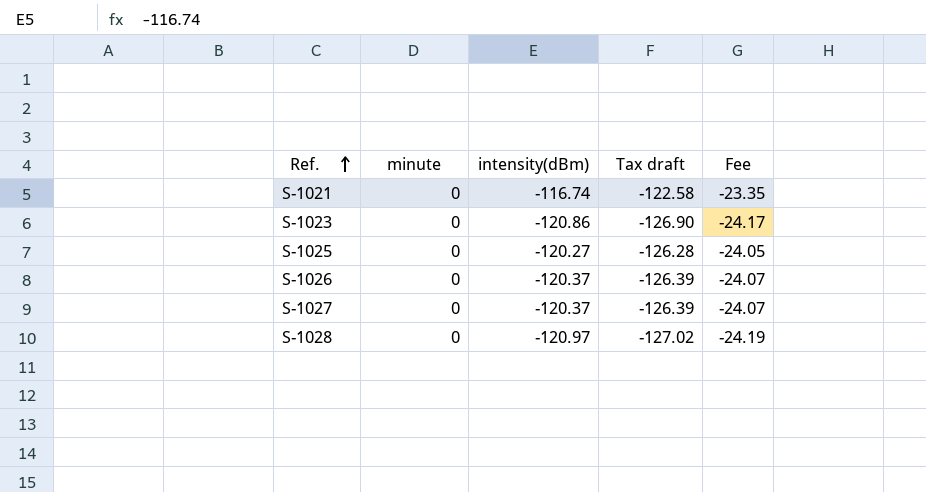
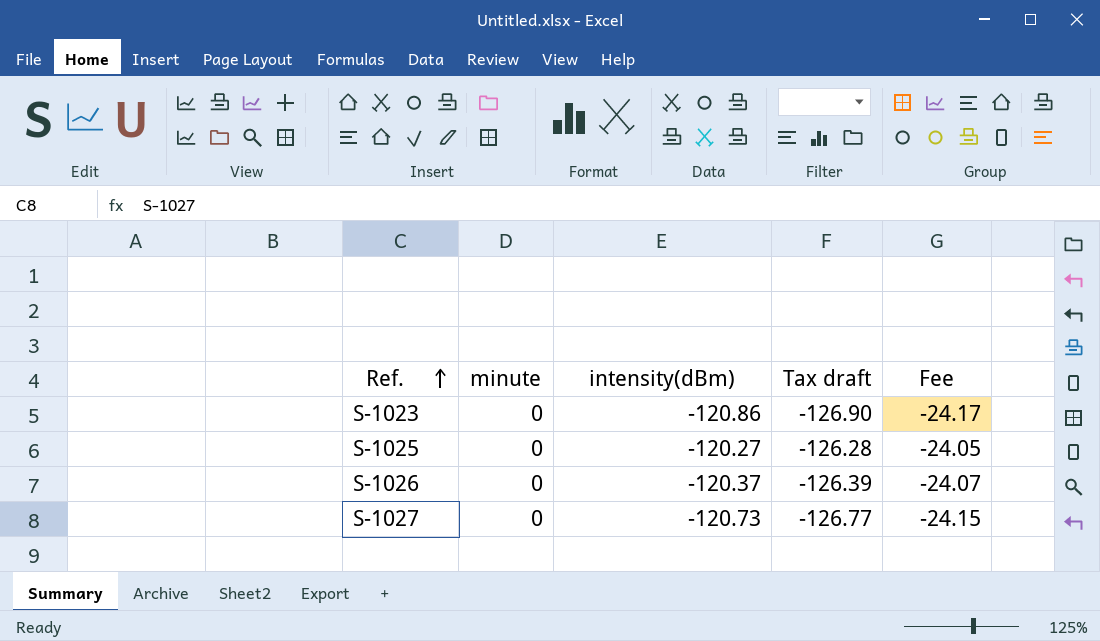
row S-1021: 0 | -116.74 | -122.58 | -23.35 -> none
row S-1028: 0 | -120.97 | -127.02 | -24.19 -> none
S-1027 | intensity(dBm): -120.37 -> -120.73
S-1027 | Tax draft: -126.39 -> -126.77
S-1027 | Fee: -24.07 -> -24.15

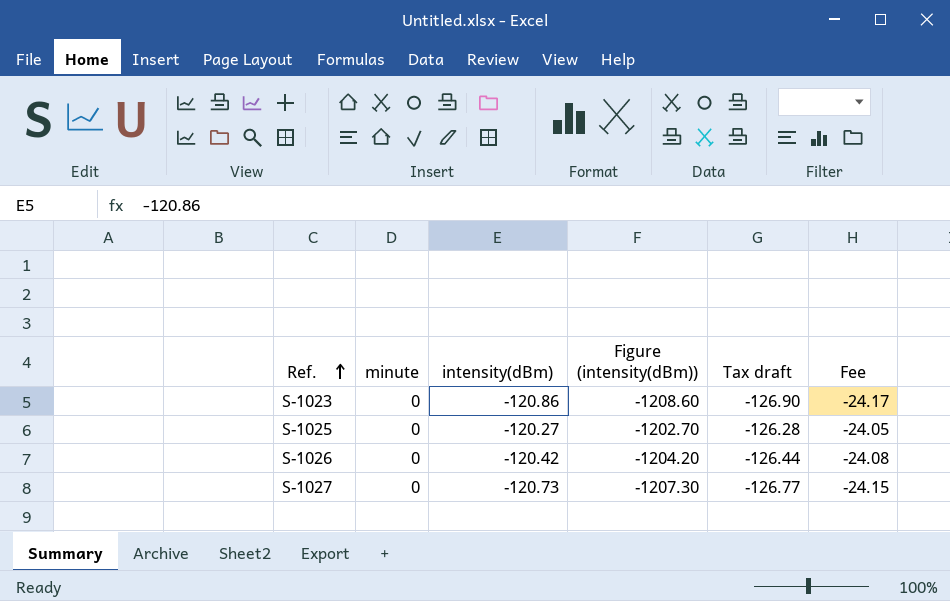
column Figure (intensity(dBm)) | formula: none -> [intensity(dBm)] * 10
S-1026 | intensity(dBm): -120.37 -> -120.42
S-1026 | Tax draft: -126.39 -> -126.44
S-1026 | Fee: -24.07 -> -24.08

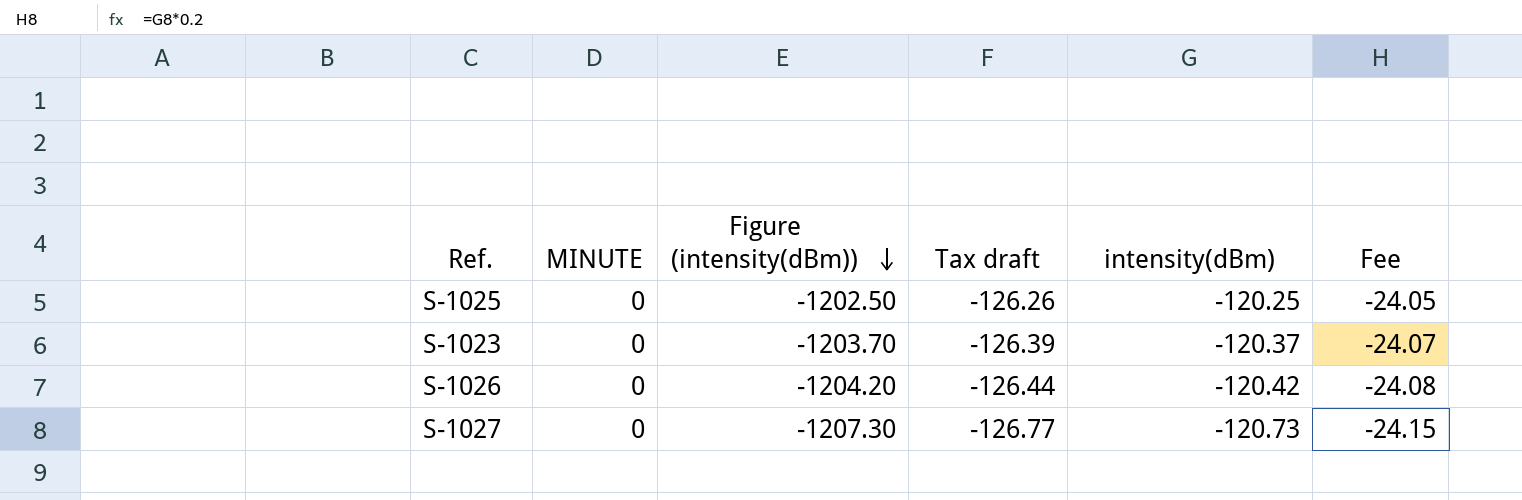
row order: Ref. ascending -> Figure (intensity(dBm)) descending
column name: minute -> MINUTE
column intensity(dBm) | position: 3 -> 5
S-1025 | Figure (intensity(dBm)): -1202.70 -> -1202.50
S-1025 | Tax draft: -126.28 -> -126.26
S-1025 | intensity(dBm): -120.27 -> -120.25
S-1023 | Figure (intensity(dBm)): -1208.60 -> -1203.70
S-1023 | Tax draft: -126.90 -> -126.39
S-1023 | intensity(dBm): -120.86 -> -120.37
S-1023 | Fee: -24.17 -> -24.07

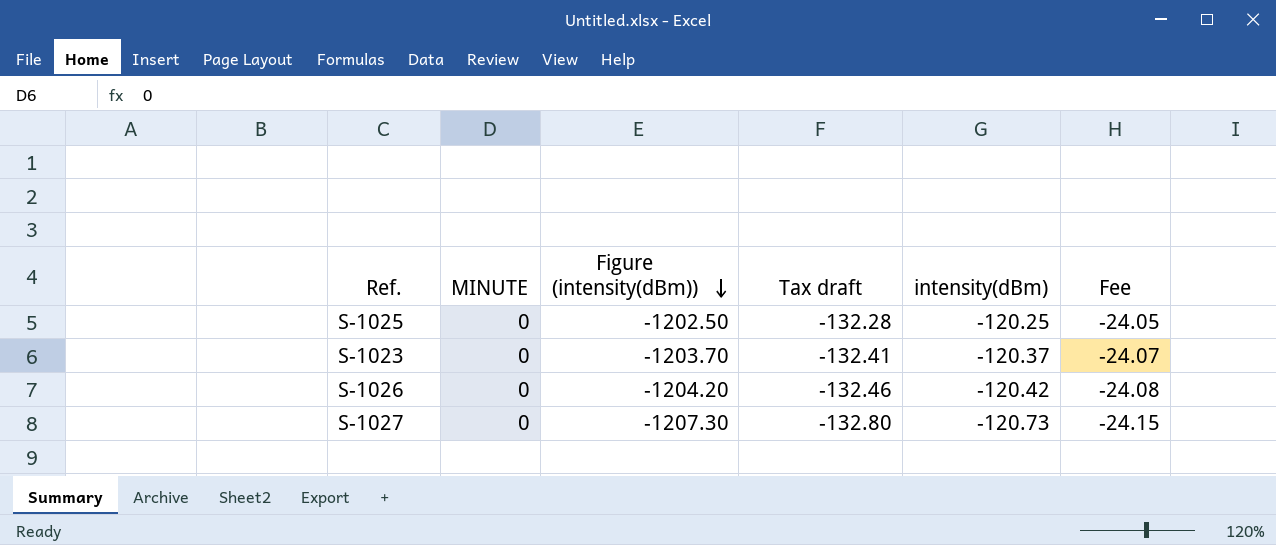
column Tax draft | formula: [intensity(dBm)] * 1.05 -> [intensity(dBm)] * 1.1

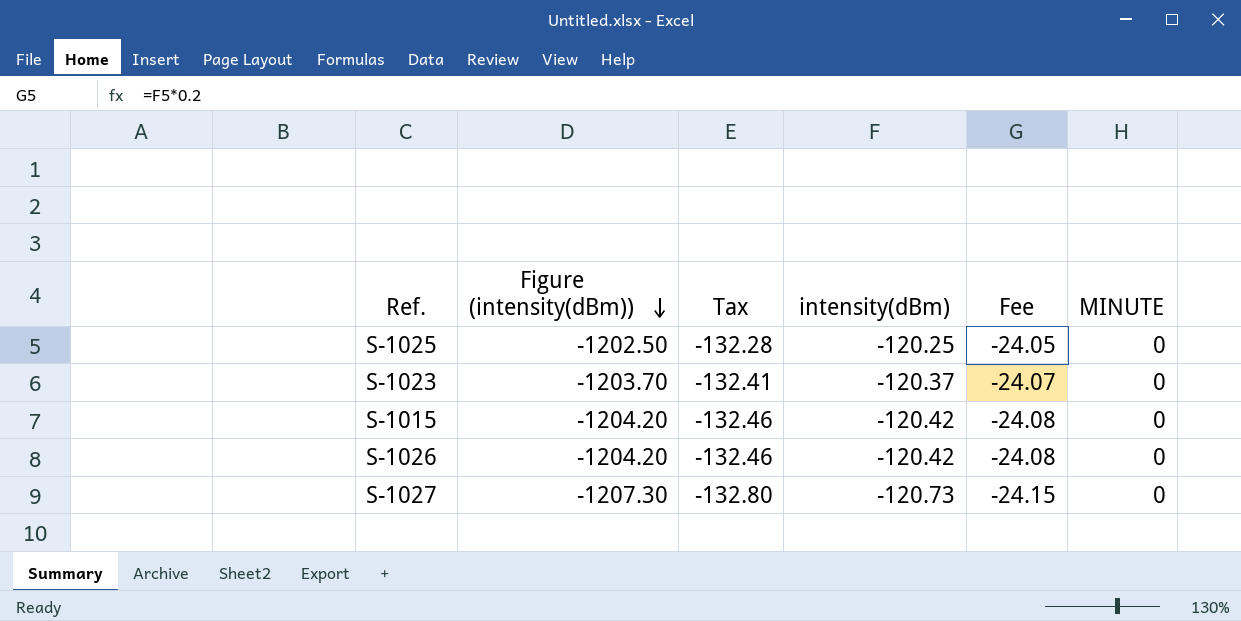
column name: Tax draft -> Tax
column MINUTE | position: 2 -> 6
row S-1015: none -> -1204.20 | -132.46 | -120.42 | -24.08 | 0

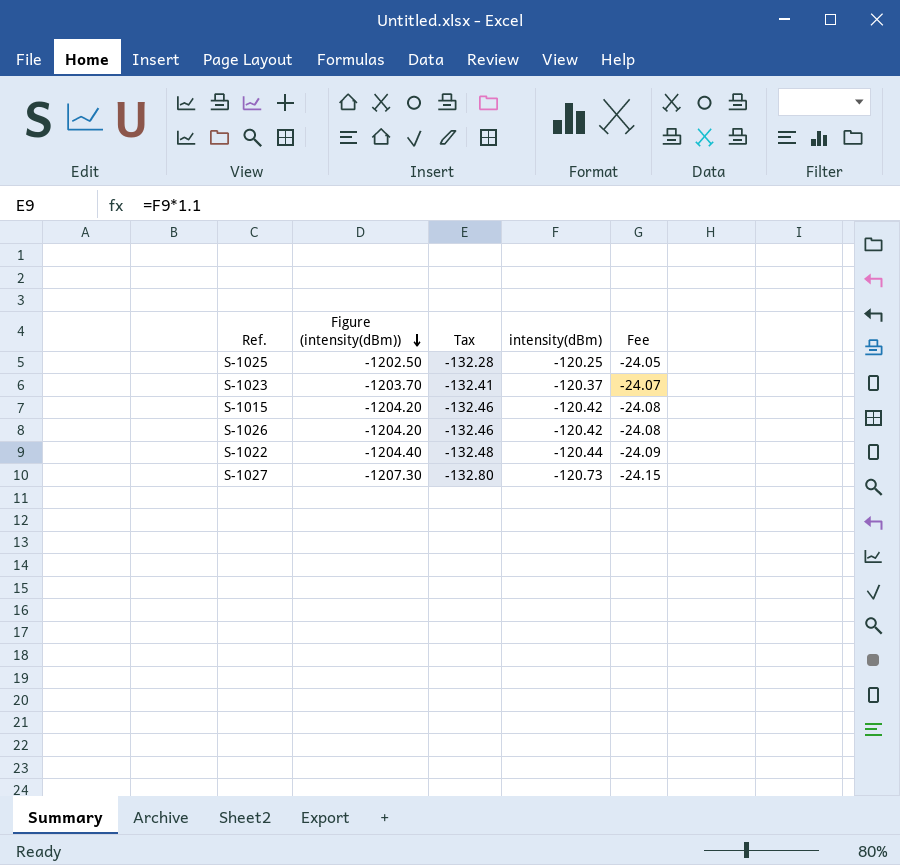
column MINUTE | position: 6 -> none
row S-1022: none -> -1204.40 | -132.48 | -120.44 | -24.09

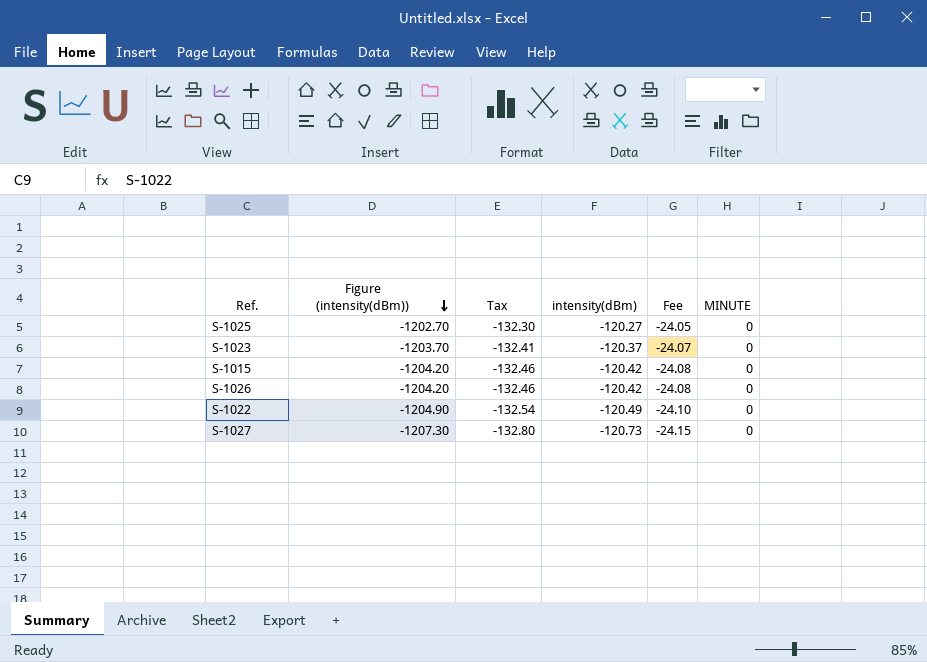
column MINUTE | position: none -> 6
S-1025 | Figure (intensity(dBm)): -1202.50 -> -1202.70
S-1025 | Tax: -132.28 -> -132.30
S-1025 | intensity(dBm): -120.25 -> -120.27
S-1022 | Figure (intensity(dBm)): -1204.40 -> -1204.90
S-1022 | Tax: -132.48 -> -132.54
S-1022 | intensity(dBm): -120.44 -> -120.49
S-1022 | Fee: -24.09 -> -24.10

